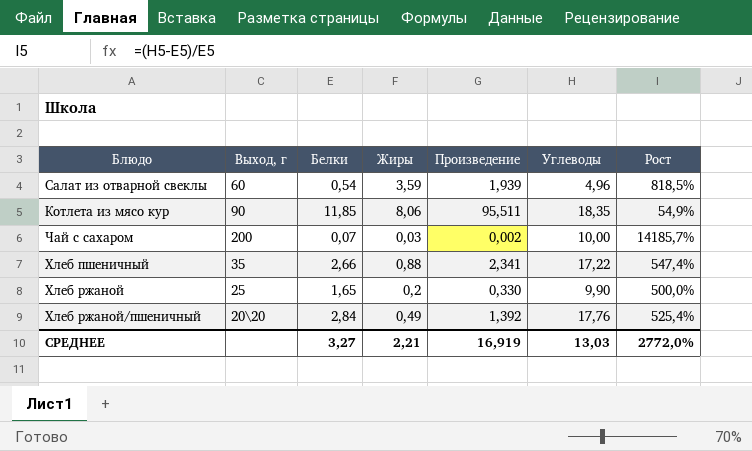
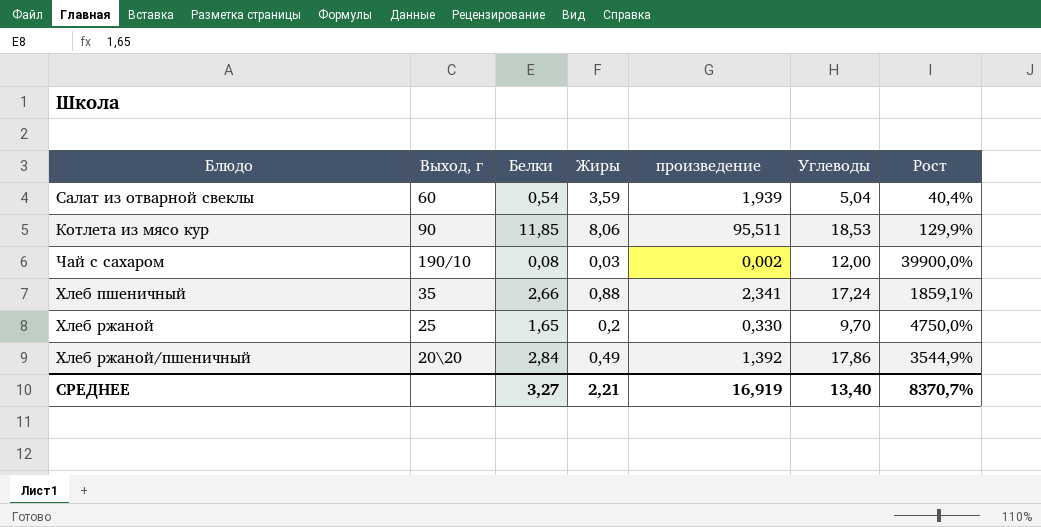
column name: Произведение -> произведение
column Рост | formula: ([Углеводы] - [Белки]) / [Белки] -> ([Углеводы] - [Жиры]) / [Жиры]
Салат из отварной свеклы | Углеводы: 4,96 -> 5,04
Котлета из мясо кур | Углеводы: 18,35 -> 18,53
Чай с сахаром | Выход, г: 200 -> 190/10
Чай с сахаром | Белки: 0,07 -> 0,08
Чай с сахаром | Углеводы: 10,00 -> 12,00
Хлеб пшеничный | Углеводы: 17,22 -> 17,24
Хлеб ржаной | Углеводы: 9,90 -> 9,70
Хлеб ржаной/пшеничный | Углеводы: 17,76 -> 17,86
СРЕДНЕЕ | Углеводы: 13,03 -> 13,40
СРЕДНЕЕ | Рост: 2772,0% -> 8370,7%

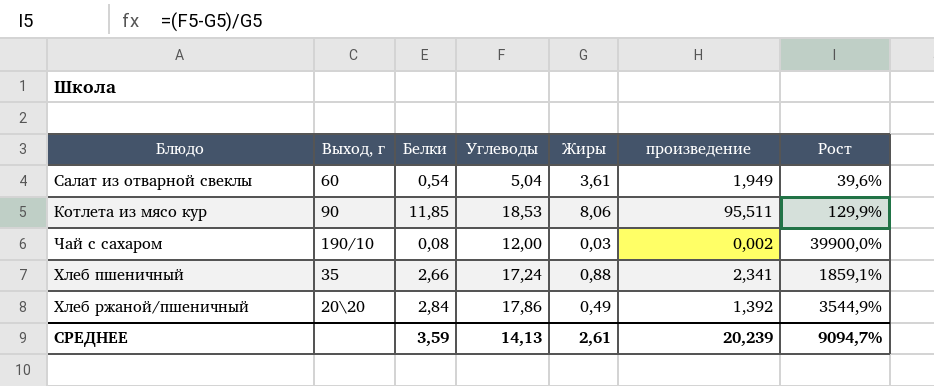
column Углеводы | position: 6 -> 4
row Хлеб ржаной: 25 | 1,65 | 0,2 | 0,330 | 9,70 | 4750,0% -> none
Салат из отварной свеклы | Жиры: 3,59 -> 3,61
Салат из отварной свеклы | произведение: 1,939 -> 1,949
Салат из отварной свеклы | Рост: 40,4% -> 39,6%
СРЕДНЕЕ | Белки: 3,27 -> 3,59
СРЕДНЕЕ | Углеводы: 13,40 -> 14,13
СРЕДНЕЕ | Жиры: 2,21 -> 2,61
СРЕДНЕЕ | произведение: 16,919 -> 20,239
СРЕДНЕЕ | Рост: 8370,7% -> 9094,7%

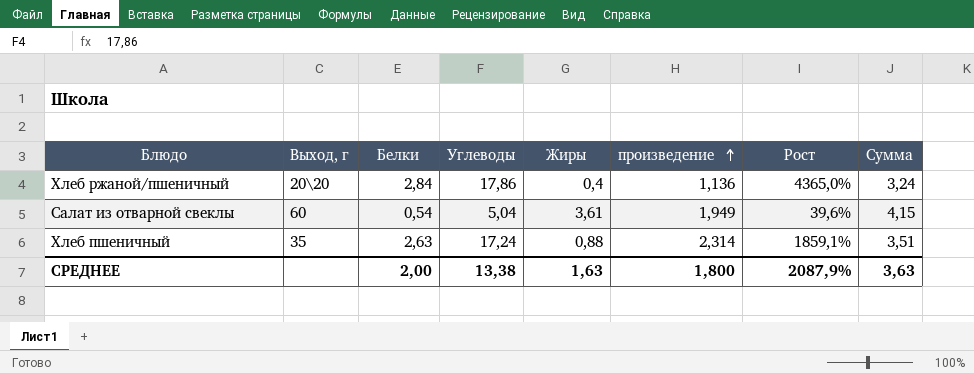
row order: none -> произведение ascending
column Сумма | formula: none -> [Белки] + [Жиры]
row Котлета из мясо кур: 90 | 11,85 | 18,53 | 8,06 | 95,511 | 129,9% -> none
row Чай с сахаром: 190/10 | 0,08 | 12,00 | 0,03 | 0,002 | 39900,0% -> none
Хлеб ржаной/пшеничный | Жиры: 0,49 -> 0,4
Хлеб ржаной/пшеничный | произведение: 1,392 -> 1,136
Хлеб ржаной/пшеничный | Рост: 3544,9% -> 4365,0%
Хлеб пшеничный | Белки: 2,66 -> 2,63
Хлеб пшеничный | произведение: 2,341 -> 2,314
СРЕДНЕЕ | Белки: 3,59 -> 2,00
СРЕДНЕЕ | Углеводы: 14,13 -> 13,38
СРЕДНЕЕ | Жиры: 2,61 -> 1,63
СРЕДНЕЕ | произведение: 20,239 -> 1,800
СРЕДНЕЕ | Рост: 9094,7% -> 2087,9%

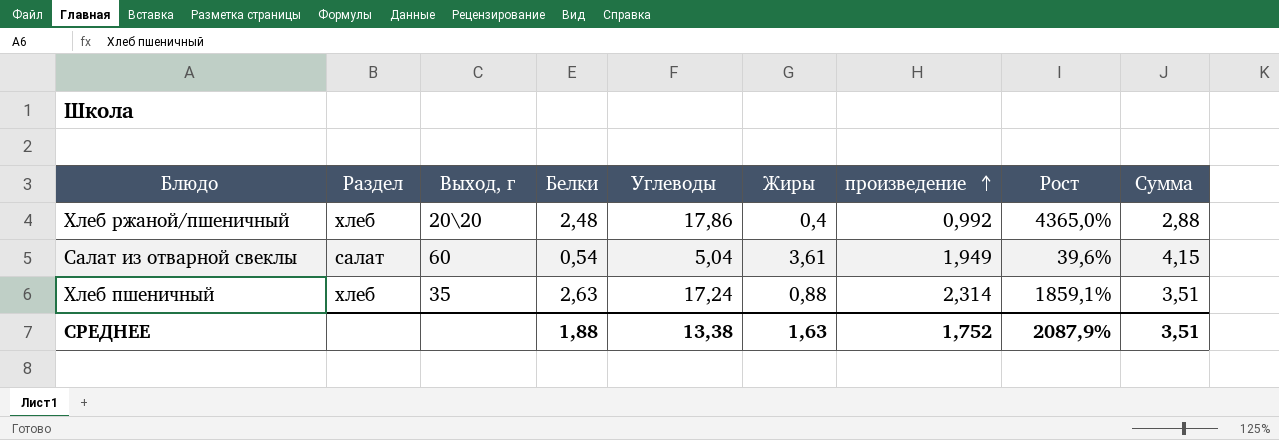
column Раздел | position: none -> 2
Хлеб ржаной/пшеничный | Белки: 2,84 -> 2,48
Хлеб ржаной/пшеничный | произведение: 1,136 -> 0,992
Хлеб ржаной/пшеничный | Сумма: 3,24 -> 2,88
СРЕДНЕЕ | Белки: 2,00 -> 1,88
СРЕДНЕЕ | произведение: 1,800 -> 1,752
СРЕДНЕЕ | Сумма: 3,63 -> 3,51

